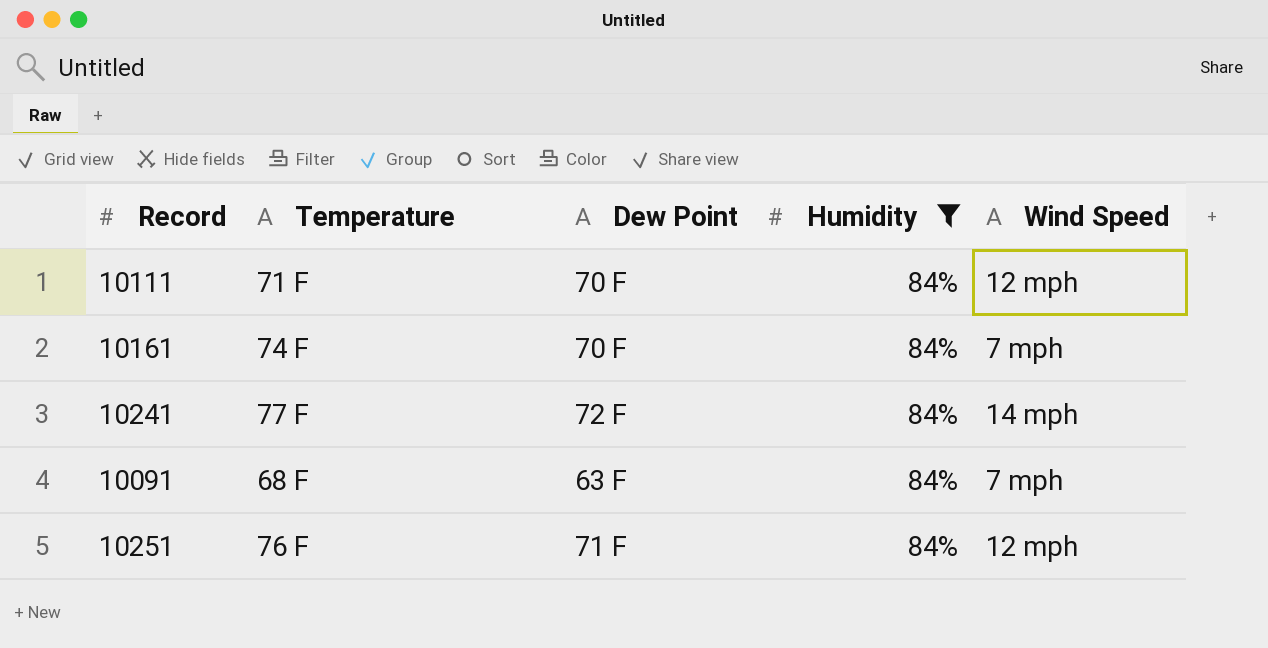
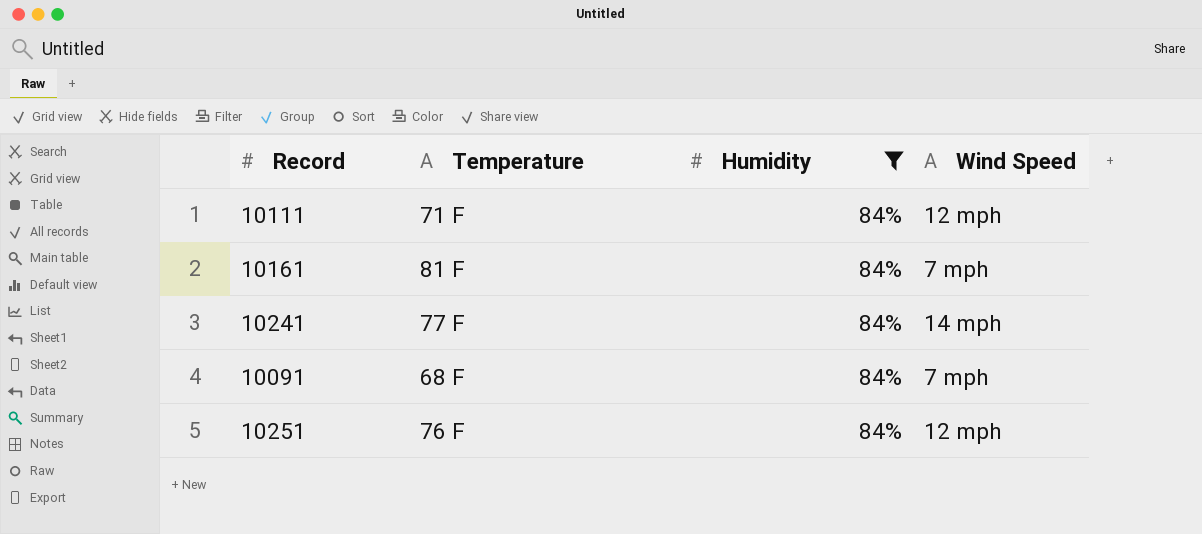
column Dew Point | position: 3 -> none
10161 | Temperature: 74 F -> 81 F

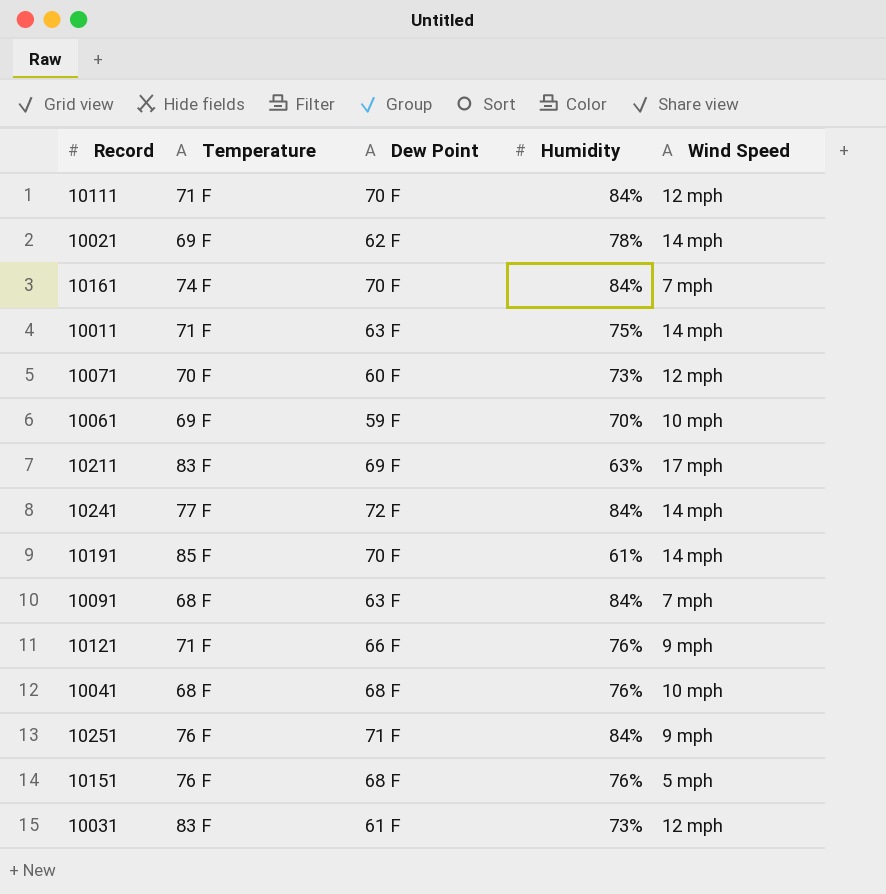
filter: Humidity = 84% -> none
column Dew Point | position: none -> 3
10161 | Temperature: 81 F -> 74 F
10251 | Wind Speed: 12 mph -> 9 mph

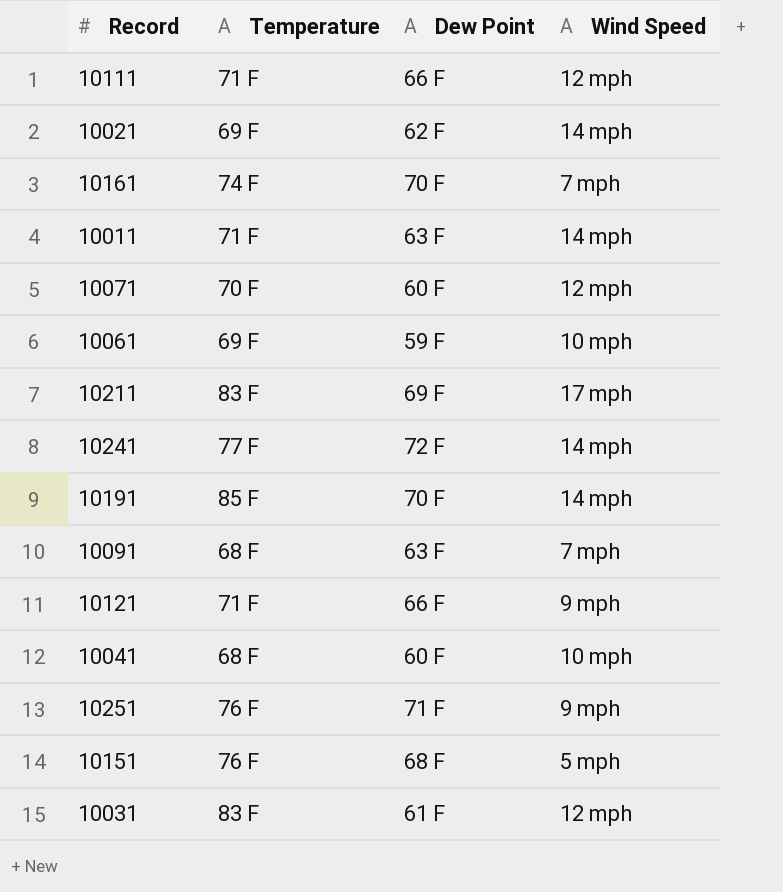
column Humidity | position: 4 -> none
10111 | Dew Point: 70 F -> 66 F
10041 | Dew Point: 68 F -> 60 F

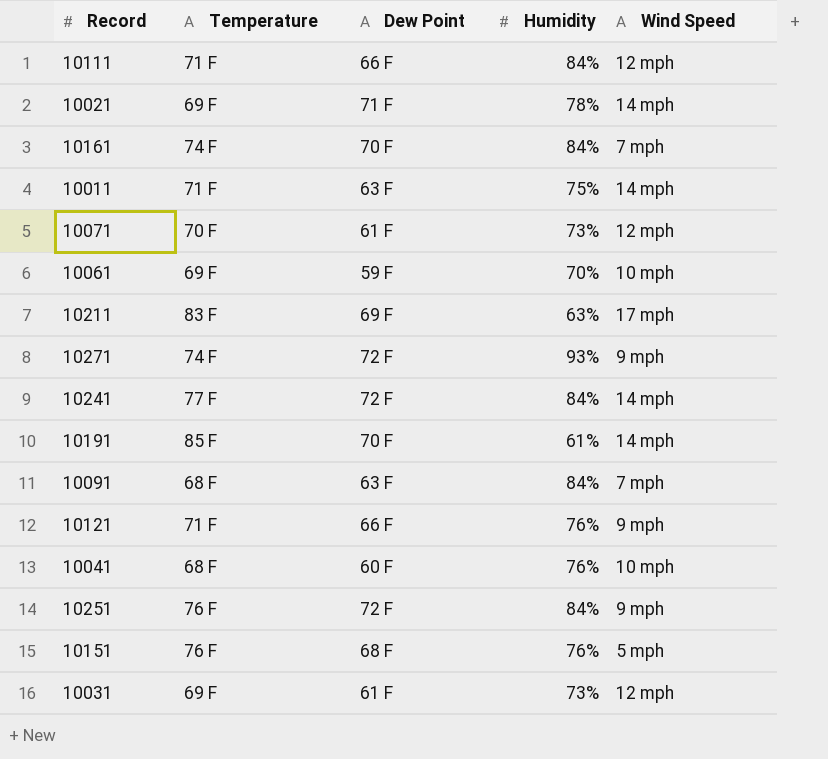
column Humidity | position: none -> 4
10021 | Dew Point: 62 F -> 71 F
10071 | Dew Point: 60 F -> 61 F
row 10271: none -> 74 F | 72 F | 93% | 9 mph
10251 | Dew Point: 71 F -> 72 F
10031 | Temperature: 83 F -> 69 F

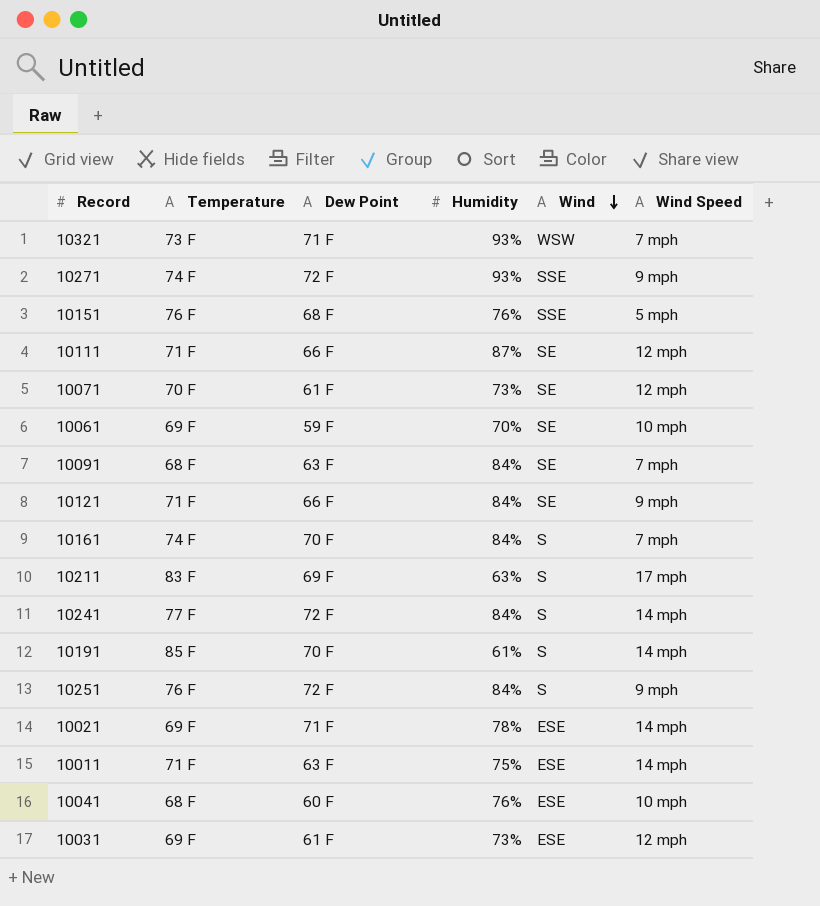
row order: none -> Wind descending
column Wind | position: none -> 5
row 10321: none -> 73 F | 71 F | 93% | WSW | 7 mph
10111 | Humidity: 84% -> 87%
10121 | Humidity: 76% -> 84%

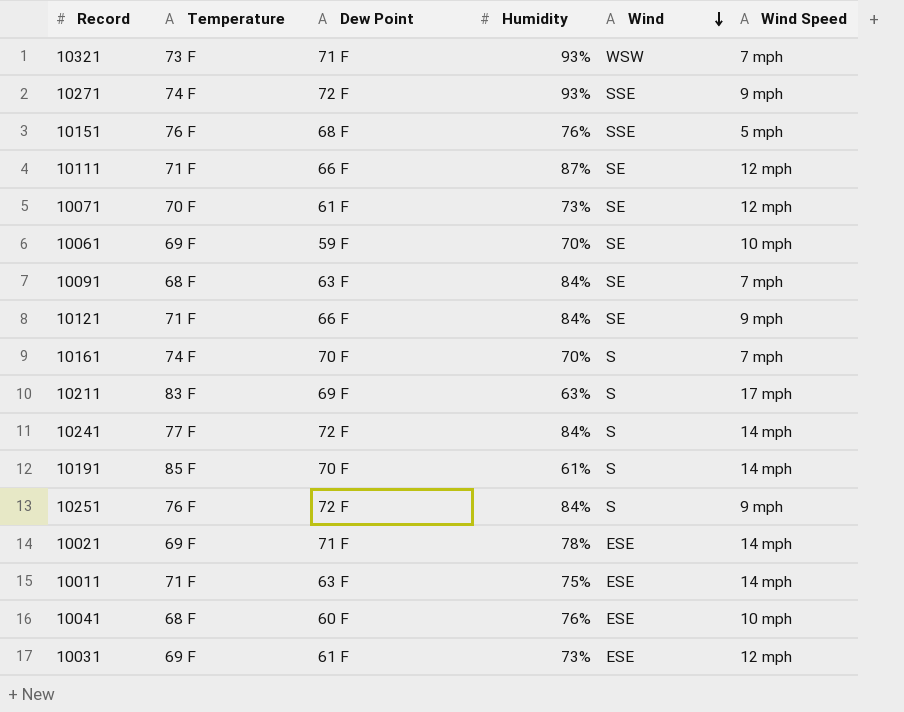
10161 | Humidity: 84% -> 70%

